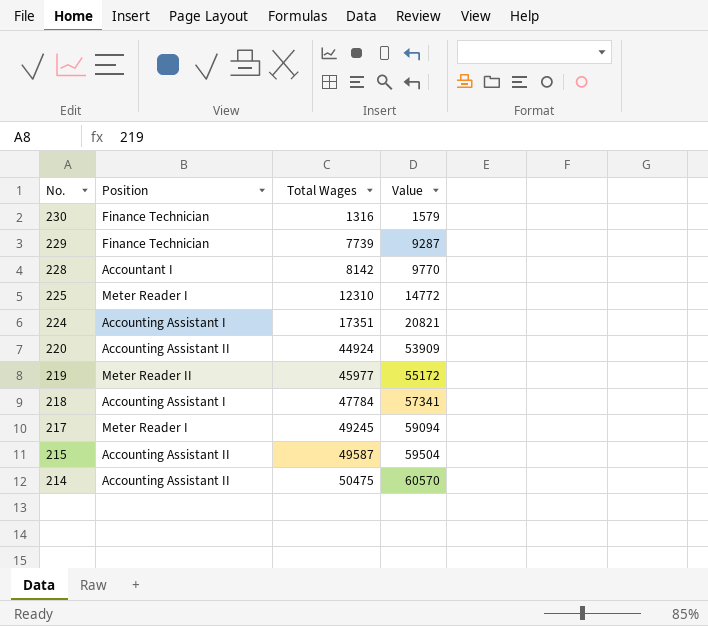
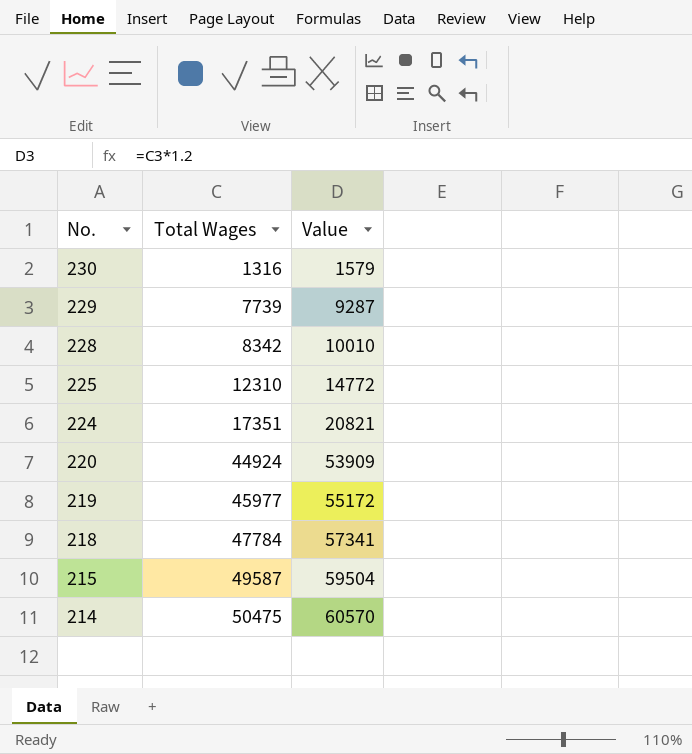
column Position | position: 2 -> none
row 217: Meter Reader I | 49245 | 59094 -> none
228 | Total Wages: 8142 -> 8342
228 | Value: 9770 -> 10010

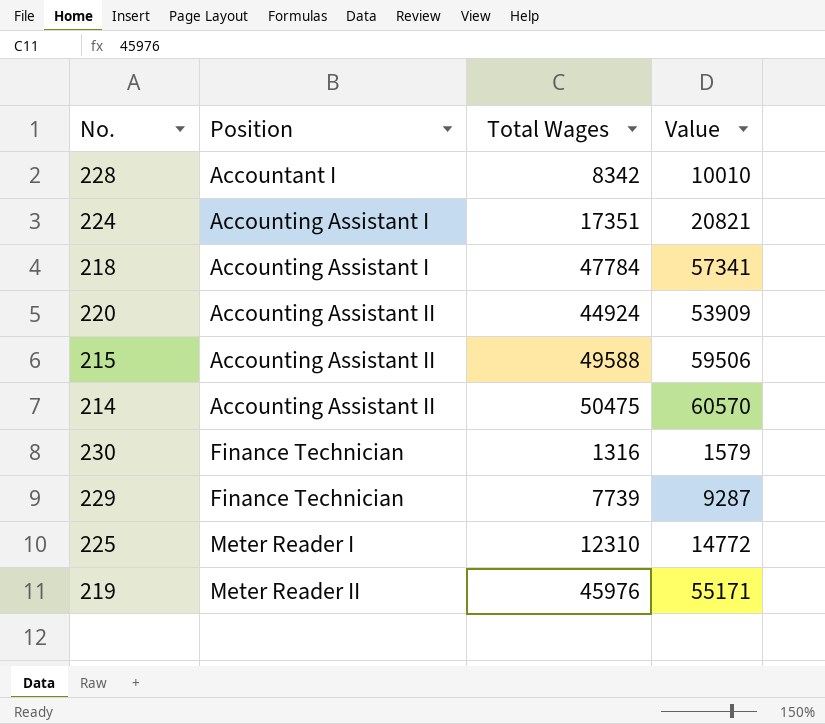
row order: No. descending -> Position ascending
column Position | position: none -> 2
215 | Total Wages: 49587 -> 49588
215 | Value: 59504 -> 59506
219 | Total Wages: 45977 -> 45976
219 | Value: 55172 -> 55171

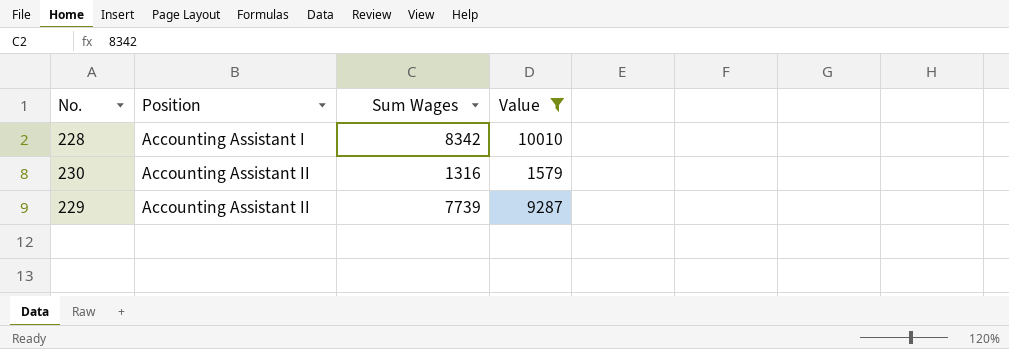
filter: none -> Value <= 10010
column name: Total Wages -> Sum Wages
228 | Position: Accountant I -> Accounting Assistant I
230 | Position: Finance Technician -> Accounting Assistant II
229 | Position: Finance Technician -> Accounting Assistant II

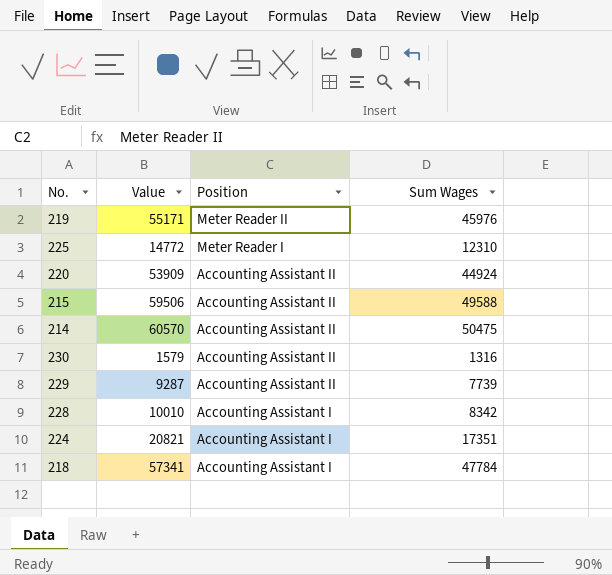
filter: Value <= 10010 -> none
row order: Position ascending -> Position descending
column Value | position: 4 -> 2

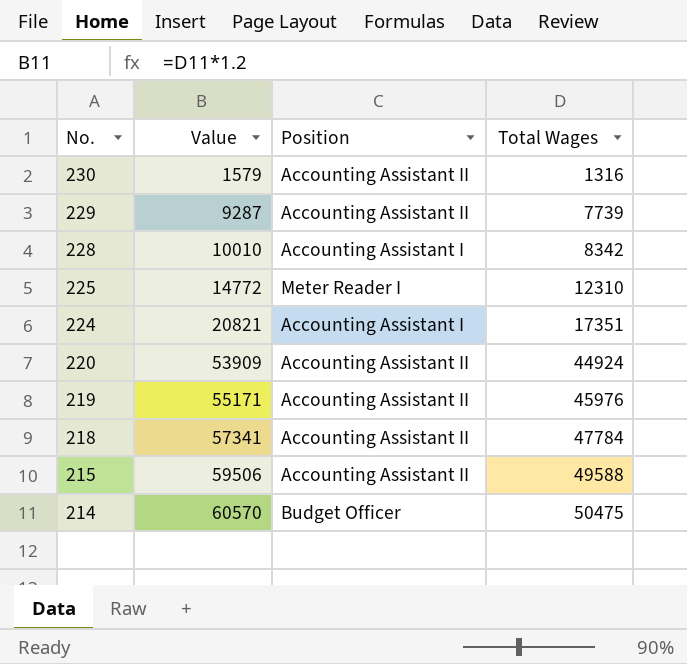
row order: Position descending -> No. descending
column name: Sum Wages -> Total Wages
219 | Position: Meter Reader II -> Accounting Assistant II
218 | Position: Accounting Assistant I -> Accounting Assistant II
214 | Position: Accounting Assistant II -> Budget Officer

